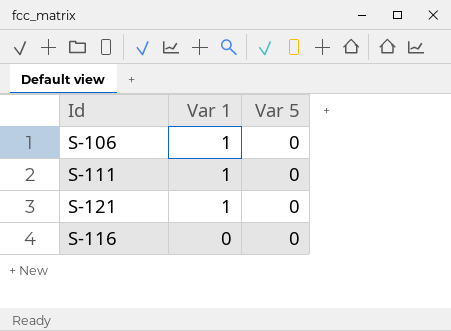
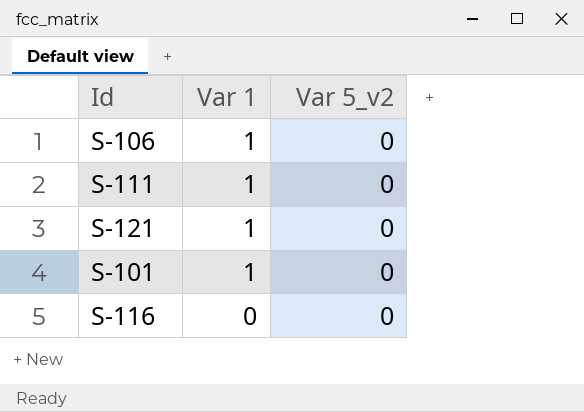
column name: Var 5 -> Var 5_v2
row S-101: none -> 1 | 0

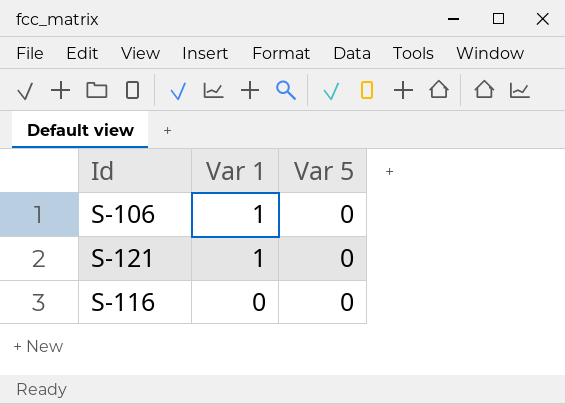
column name: Var 5_v2 -> Var 5
row S-111: 1 | 0 -> none
row S-101: 1 | 0 -> none

